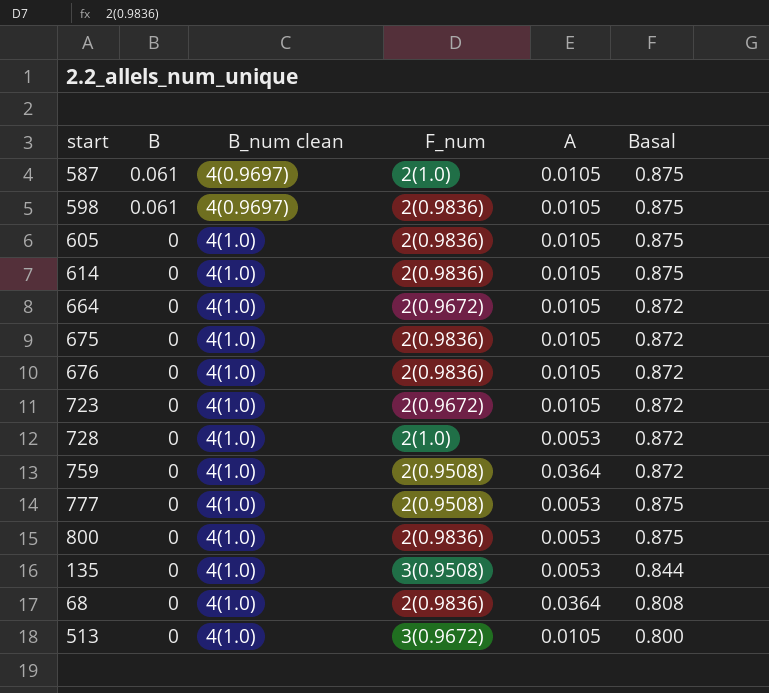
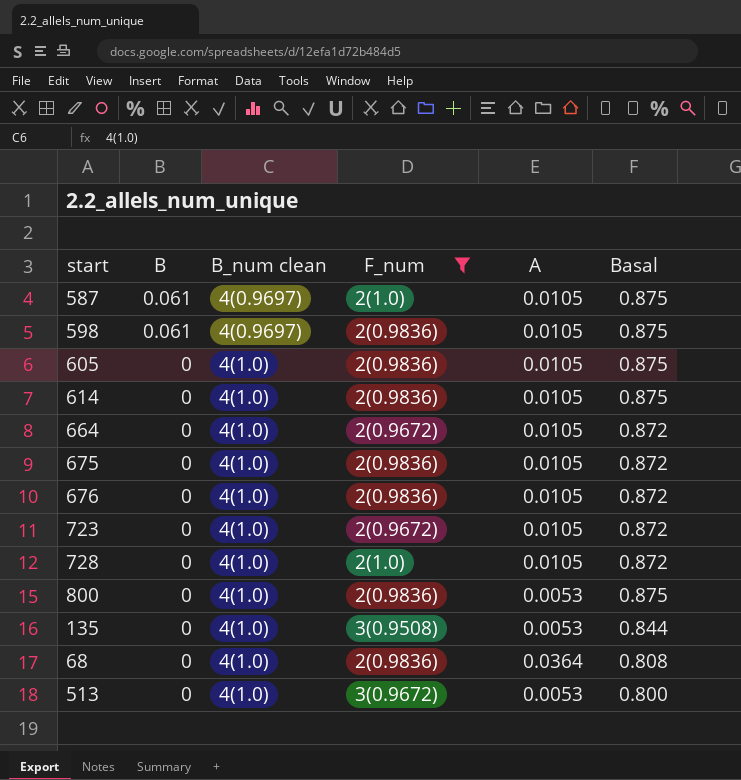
filter: none -> F_num != 2(0.9508)
728 | A: 0.0053 -> 0.0105
513 | A: 0.0105 -> 0.0053

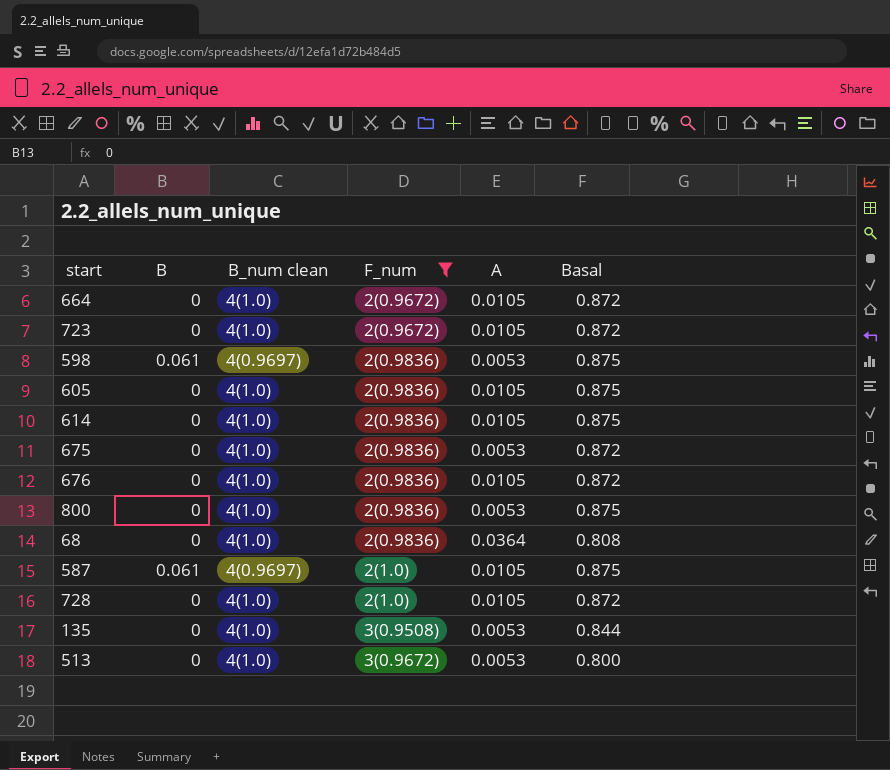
row order: B descending -> F_num ascending
598 | A: 0.0105 -> 0.0053
675 | A: 0.0105 -> 0.0053

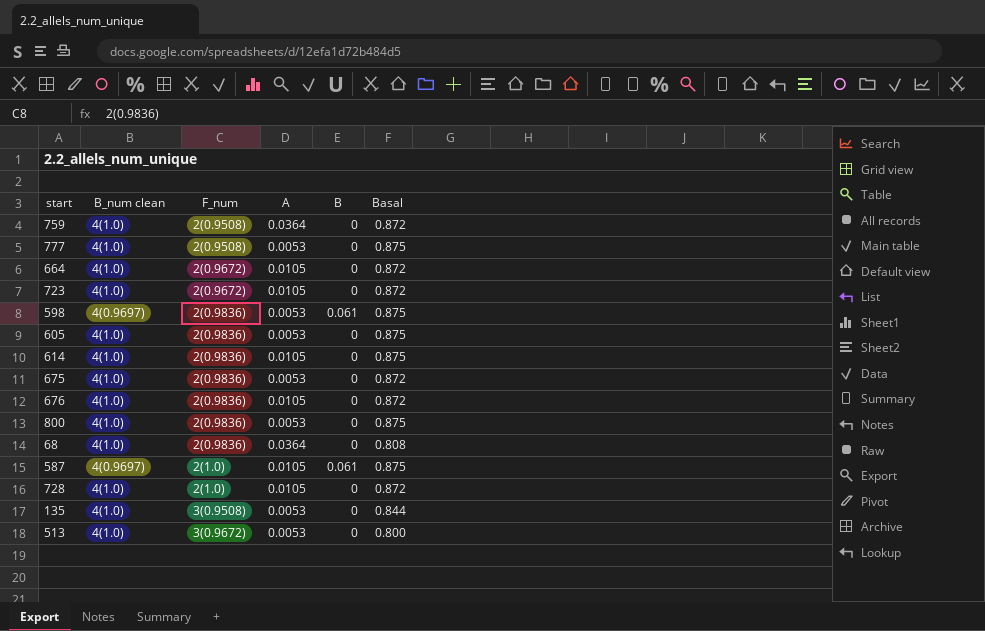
filter: F_num != 2(0.9508) -> none
column B | position: 2 -> 5
605 | A: 0.0105 -> 0.0053

